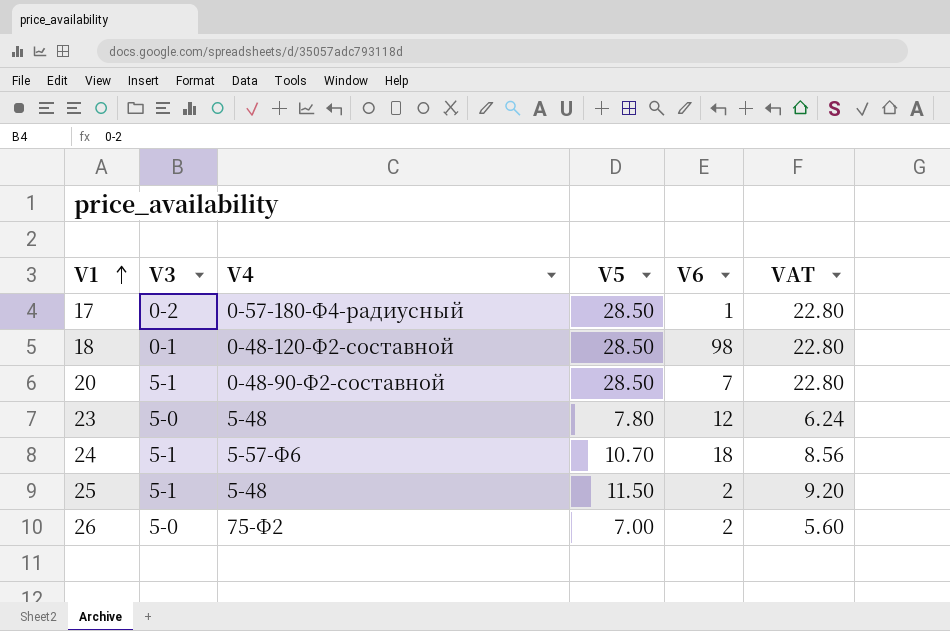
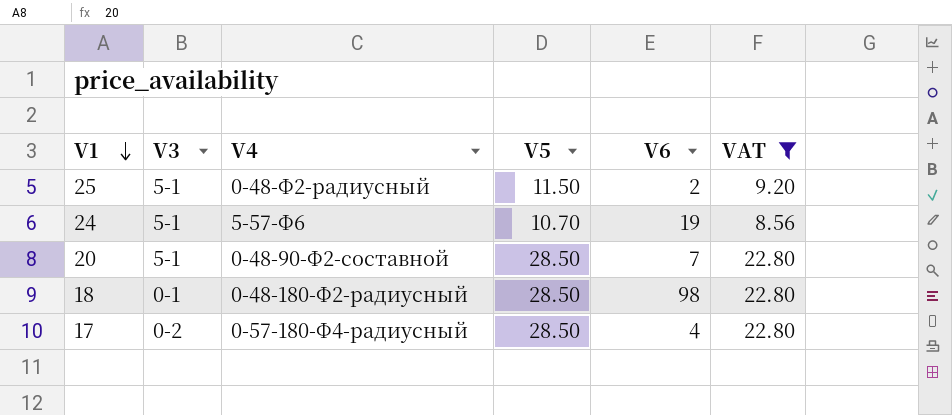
filter: none -> VAT >= 8.56
row order: V1 ascending -> V1 descending
25 | V4: 5-48 -> 0-48-Ф2-радиусный
24 | V6: 18 -> 19
18 | V4: 0-48-120-Ф2-составной -> 0-48-180-Ф2-радиусный
17 | V6: 1 -> 4

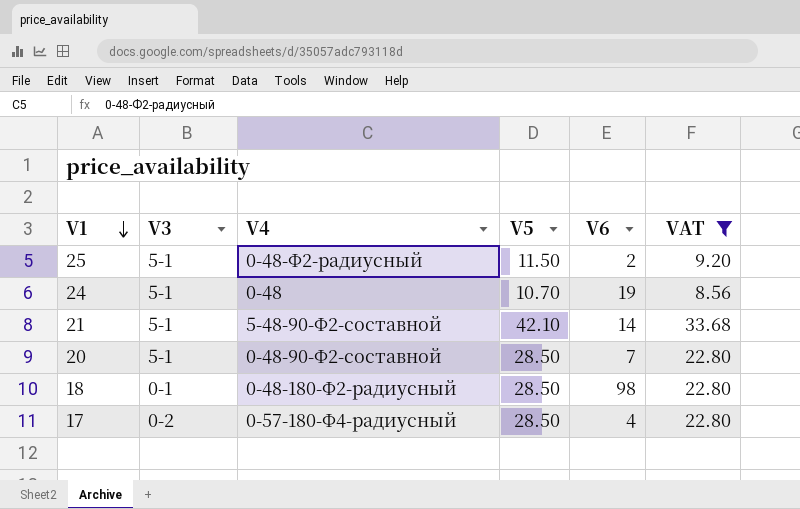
24 | V4: 5-57-Ф6 -> 0-48
row 21: none -> 5-1 | 5-48-90-Ф2-составной | 42.10 | 14 | 33.68

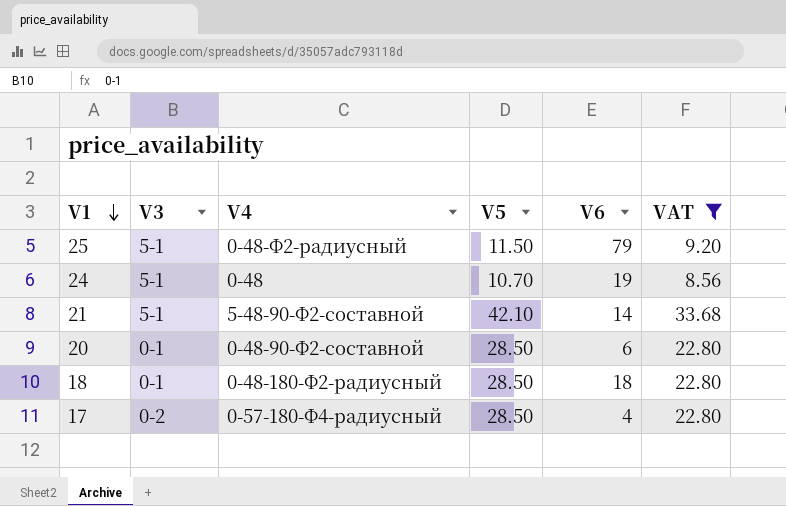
25 | V6: 2 -> 79
20 | V3: 5-1 -> 0-1
20 | V6: 7 -> 6
18 | V6: 98 -> 18

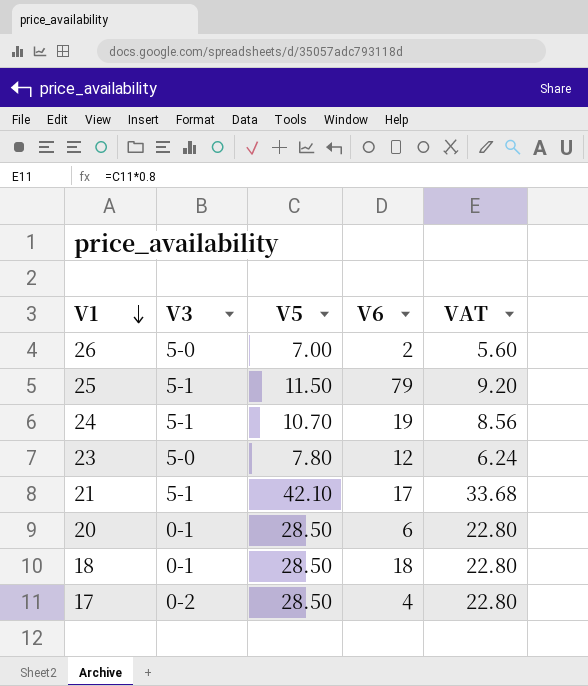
filter: VAT >= 8.56 -> none
column V4 | position: 3 -> none
21 | V6: 14 -> 17

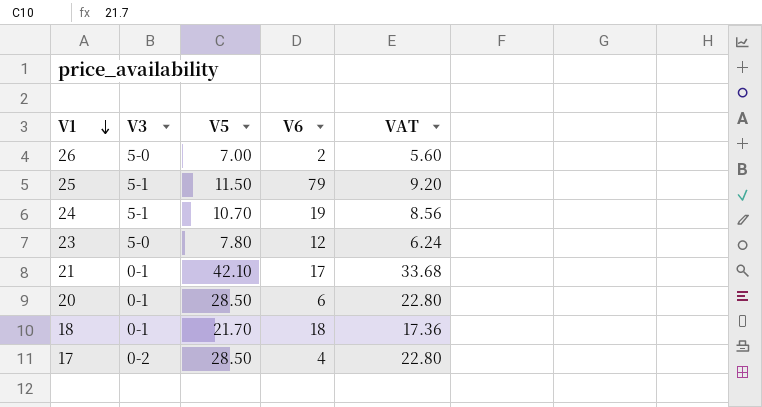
21 | V3: 5-1 -> 0-1
18 | V5: 28.50 -> 21.70
18 | VAT: 22.80 -> 17.36

